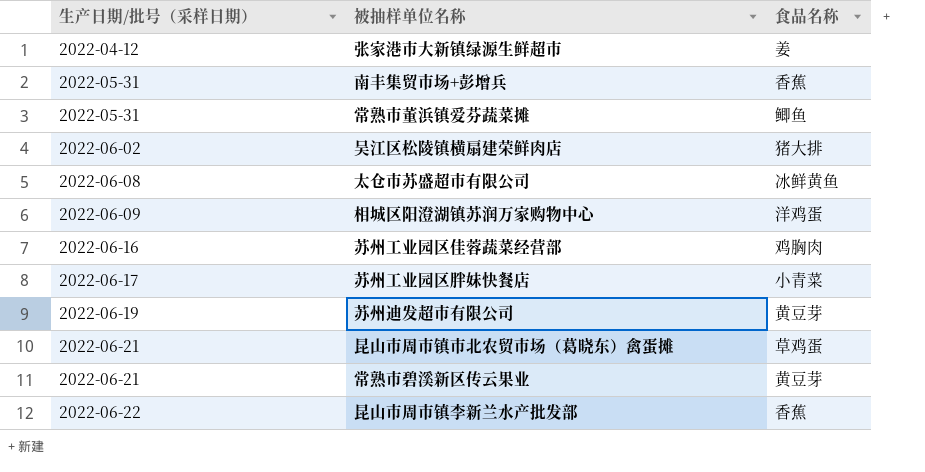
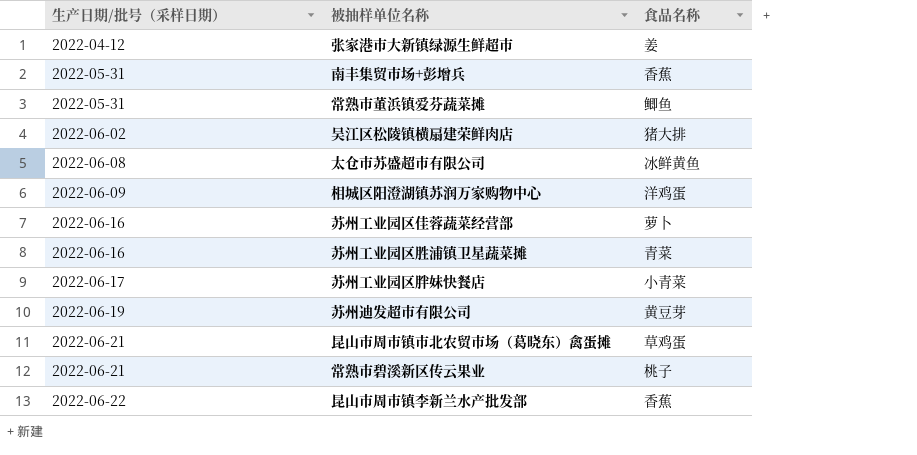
苏州工业园区佳蓉蔬菜经营部 | 食品名称: 鸡胸肉 -> 萝卜
row 苏州工业园区胜浦镇卫星蔬菜摊: none -> 2022-06-16 | 青菜
常熟市碧溪新区传云果业 | 食品名称: 黄豆芽 -> 桃子

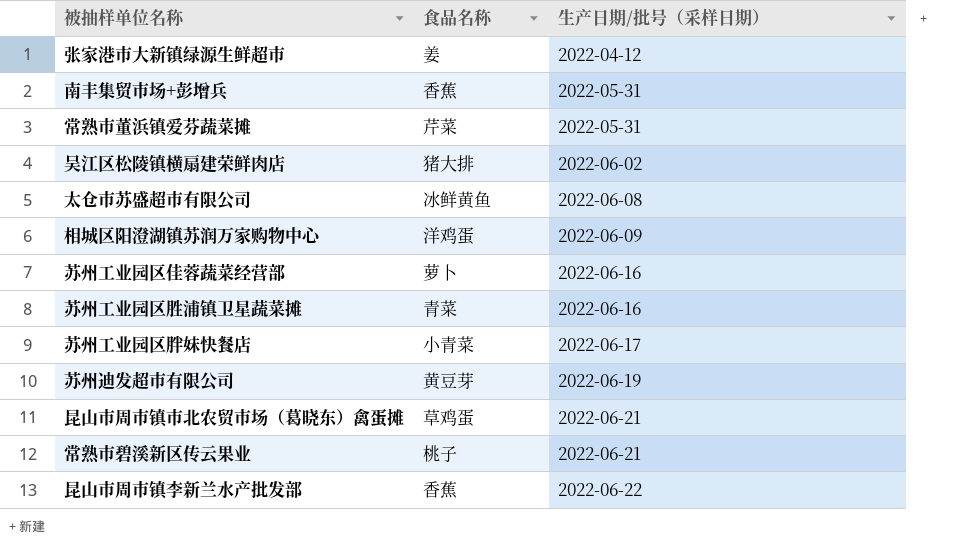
column 生产日期/批号（采样日期） | position: 1 -> 3
常熟市董浜镇爱芬蔬菜摊 | 食品名称: 鲫鱼 -> 芹菜

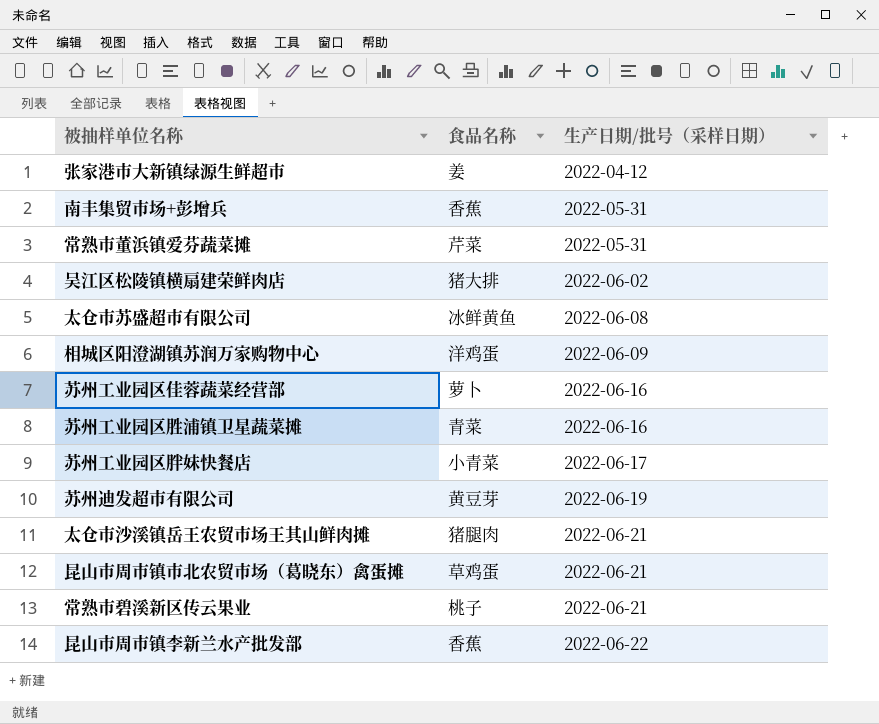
row 太仓市沙溪镇岳王农贸市场王其山鲜肉摊: none -> 猪腿肉 | 2022-06-21

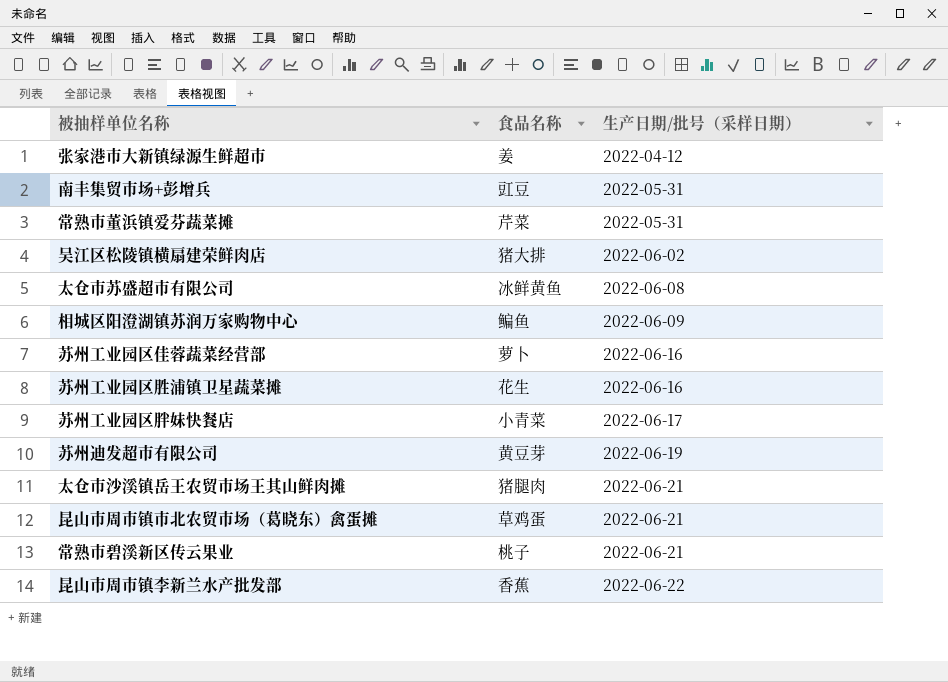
南丰集贸市场+彭增兵 | 食品名称: 香蕉 -> 豇豆
相城区阳澄湖镇苏润万家购物中心 | 食品名称: 洋鸡蛋 -> 鳊鱼
苏州工业园区胜浦镇卫星蔬菜摊 | 食品名称: 青菜 -> 花生

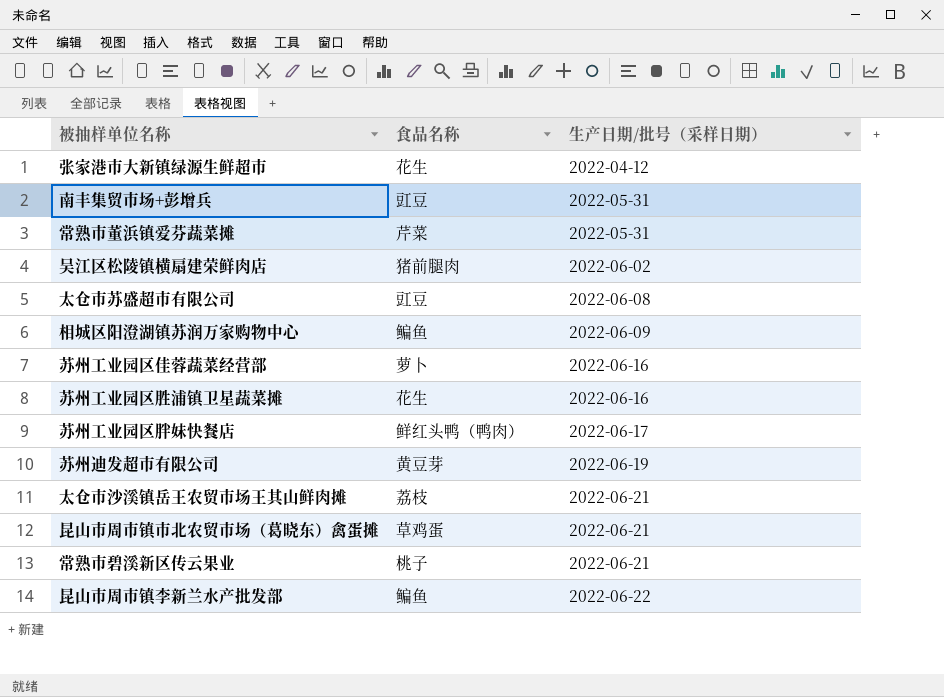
张家港市大新镇绿源生鲜超市 | 食品名称: 姜 -> 花生
吴江区松陵镇横扇建荣鲜肉店 | 食品名称: 猪大排 -> 猪前腿肉
太仓市苏盛超市有限公司 | 食品名称: 冰鲜黄鱼 -> 豇豆
苏州工业园区胖妹快餐店 | 食品名称: 小青菜 -> 鲜红头鸭（鸭肉）
太仓市沙溪镇岳王农贸市场王其山鲜肉摊 | 食品名称: 猪腿肉 -> 荔枝
昆山市周市镇李新兰水产批发部 | 食品名称: 香蕉 -> 鳊鱼

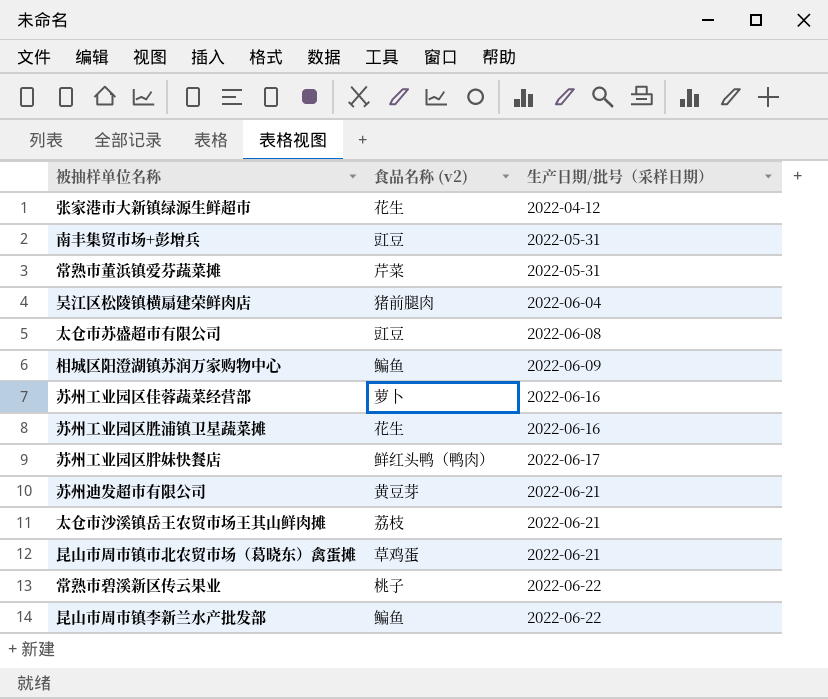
column name: 食品名称 -> 食品名称 (v2)
吴江区松陵镇横扇建荣鲜肉店 | 生产日期/批号（采样日期）: 2022-06-02 -> 2022-06-04
苏州迪发超市有限公司 | 生产日期/批号（采样日期）: 2022-06-19 -> 2022-06-21
常熟市碧溪新区传云果业 | 生产日期/批号（采样日期）: 2022-06-21 -> 2022-06-22

